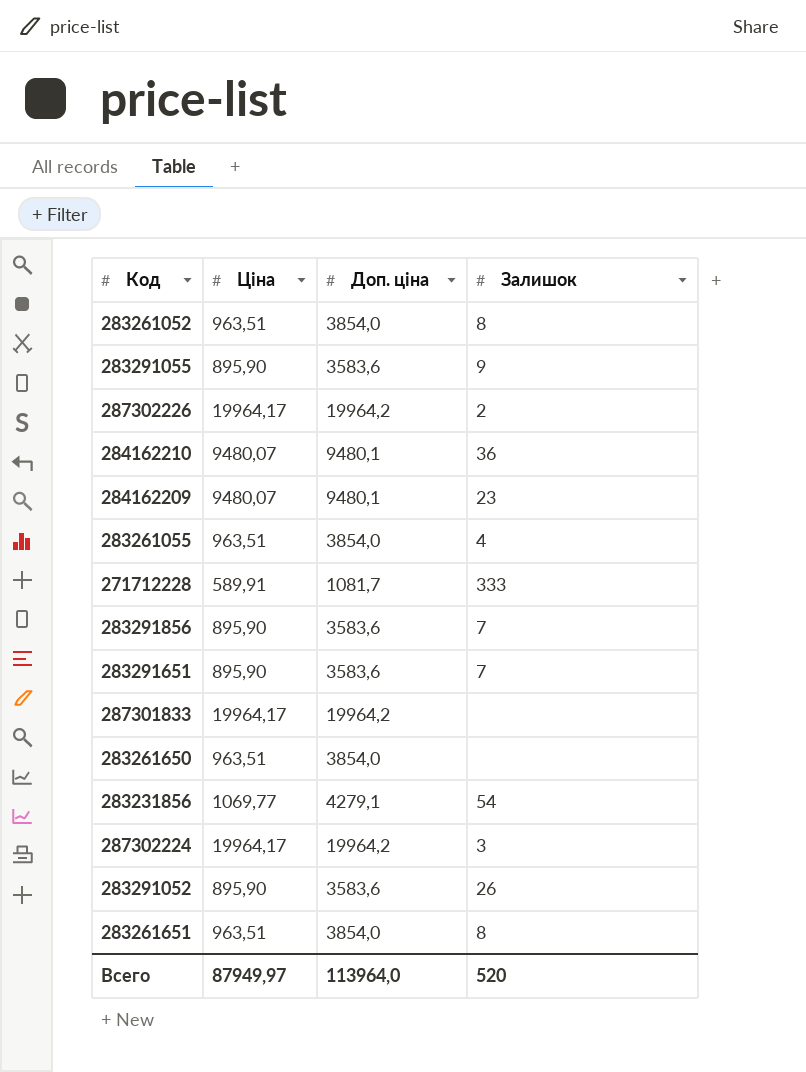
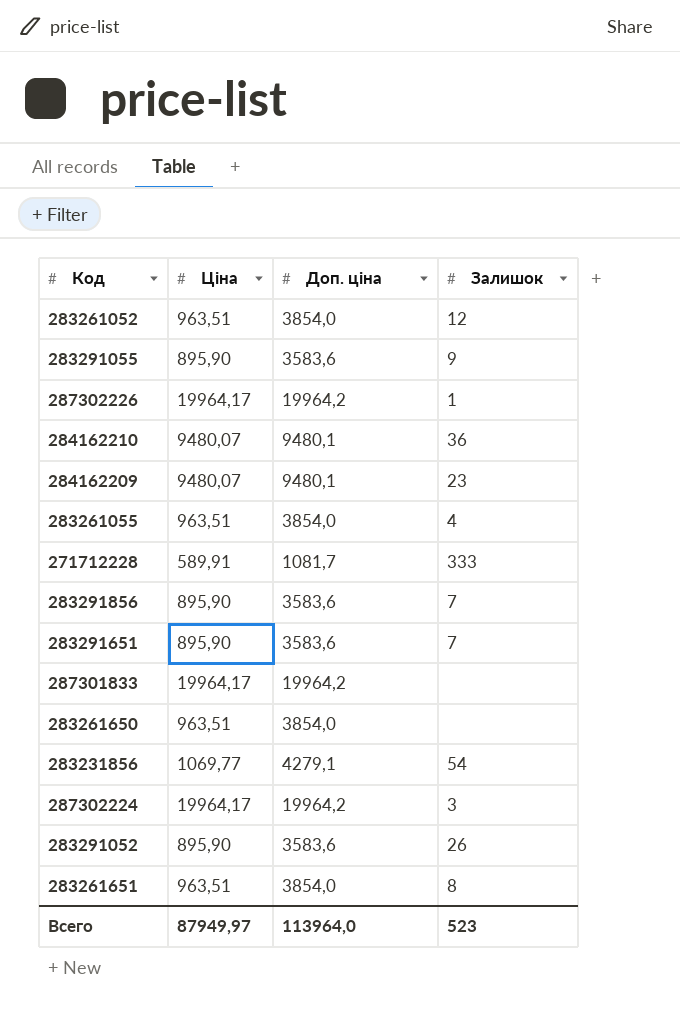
283261052 | Залишок: 8 -> 12
287302226 | Залишок: 2 -> 1
Всего | Залишок: 520 -> 523

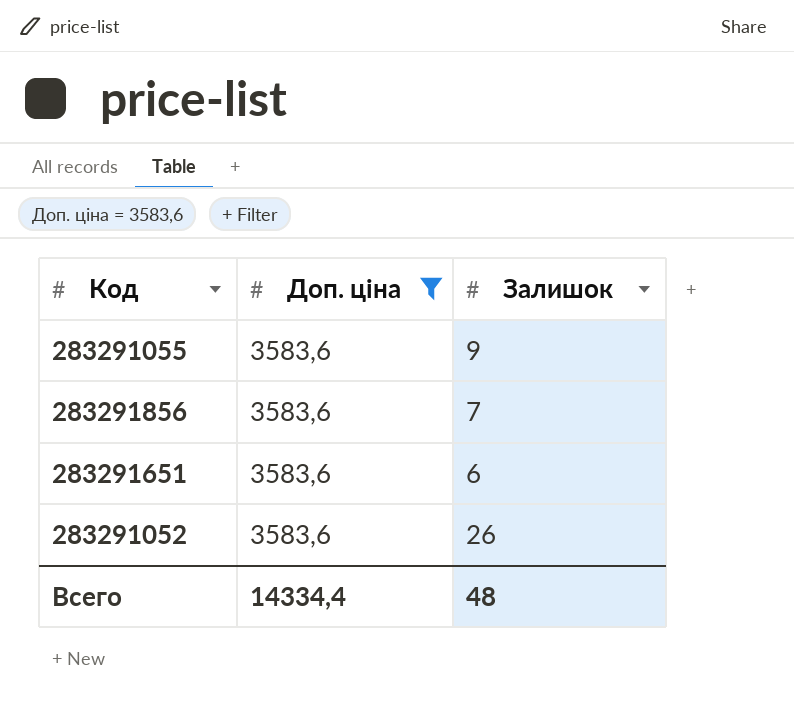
filter: none -> Доп. ціна = 3583,6
column Ціна | position: 2 -> none
283291651 | Залишок: 7 -> 6
Всего | Доп. ціна: 113964,0 -> 14334,4
Всего | Залишок: 523 -> 48

